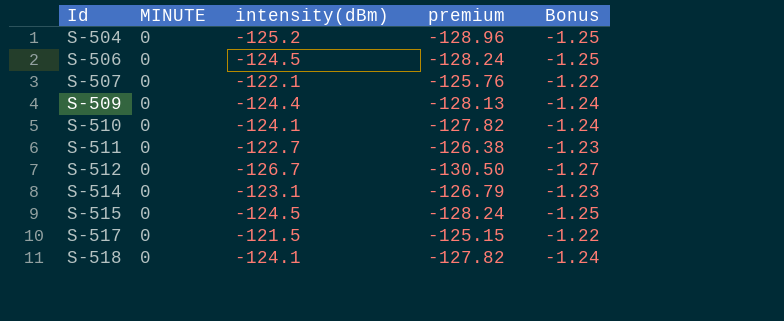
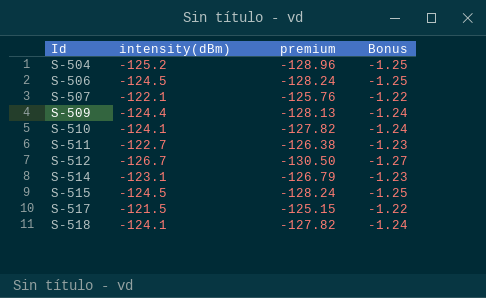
column MINUTE | position: 2 -> none

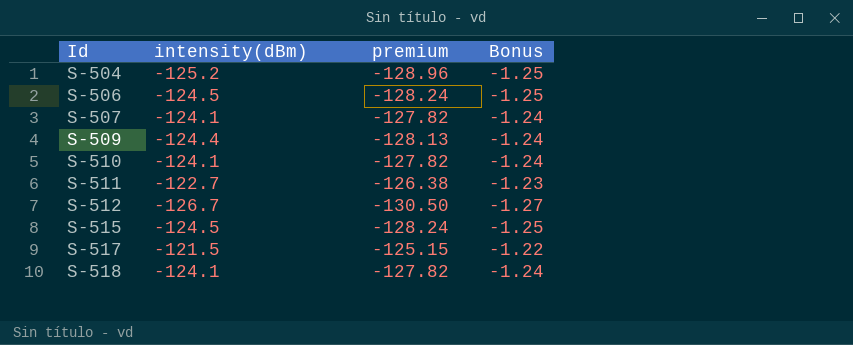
row S-514: -123.1 | -126.79 | -1.23 -> none
S-507 | intensity(dBm): -122.1 -> -124.1
S-507 | premium: -125.76 -> -127.82
S-507 | Bonus: -1.22 -> -1.24

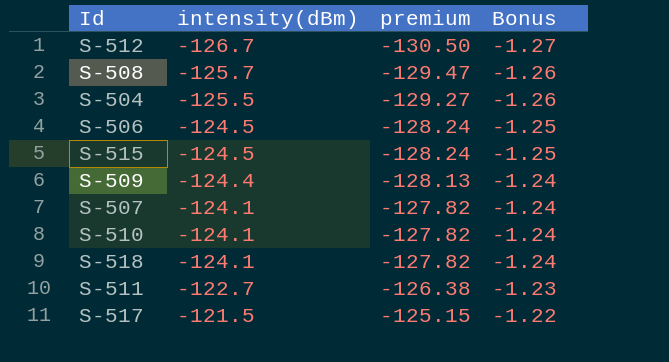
row order: Id ascending -> intensity(dBm) ascending
row S-508: none -> -125.7 | -129.47 | -1.26
S-504 | intensity(dBm): -125.2 -> -125.5
S-504 | premium: -128.96 -> -129.27
S-504 | Bonus: -1.25 -> -1.26

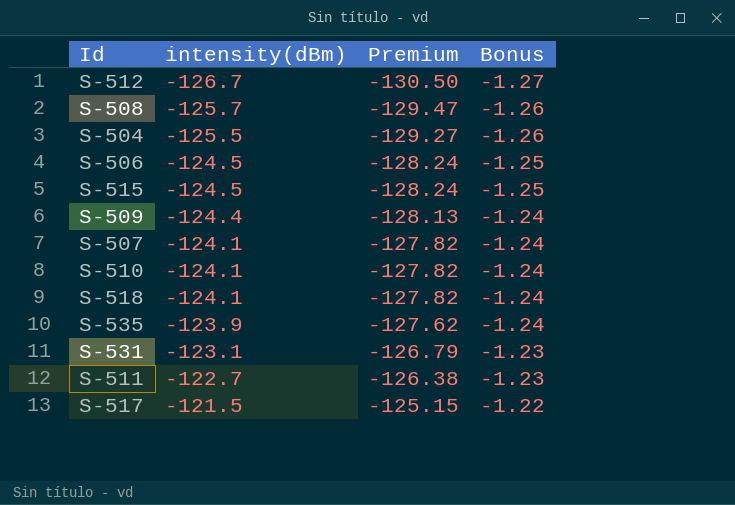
column name: premium -> Premium
row S-535: none -> -123.9 | -127.62 | -1.24
row S-531: none -> -123.1 | -126.79 | -1.23

